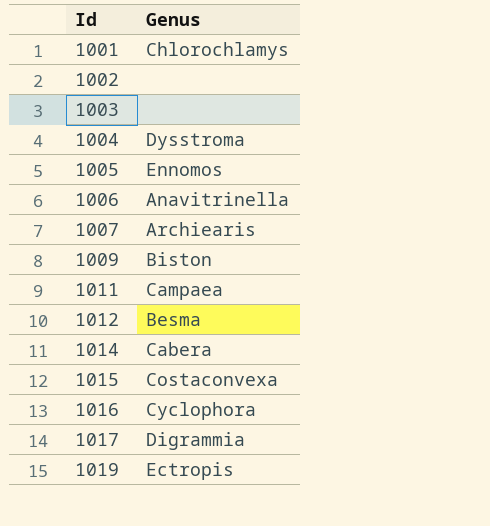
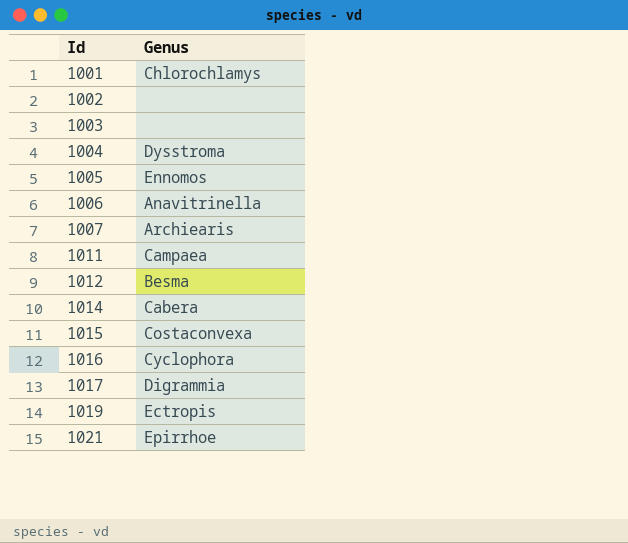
row 1009: Biston -> none
row 1021: none -> Epirrhoe

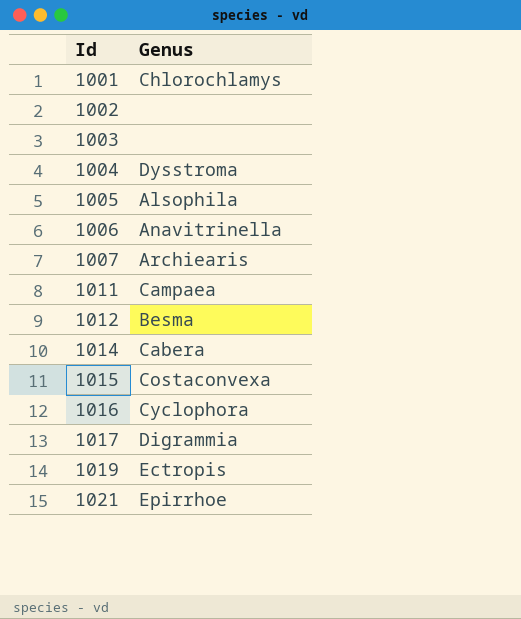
1005 | Genus: Ennomos -> Alsophila

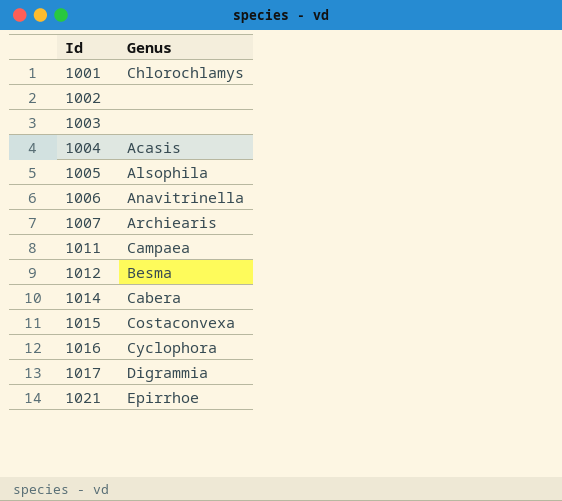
row 1019: Ectropis -> none
1004 | Genus: Dysstroma -> Acasis

